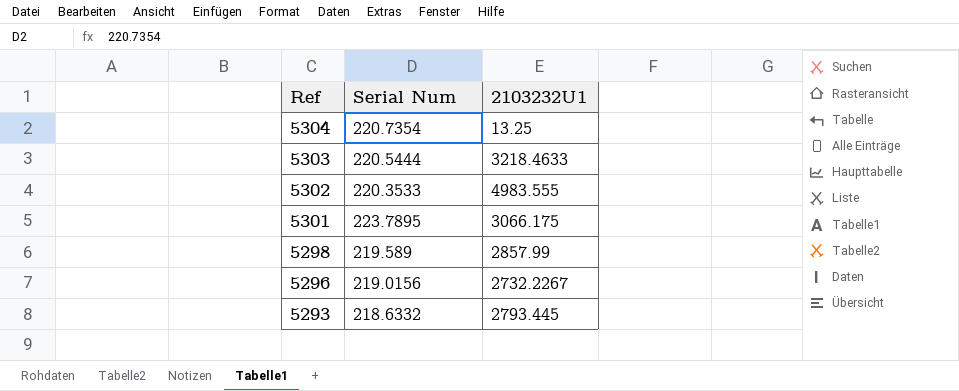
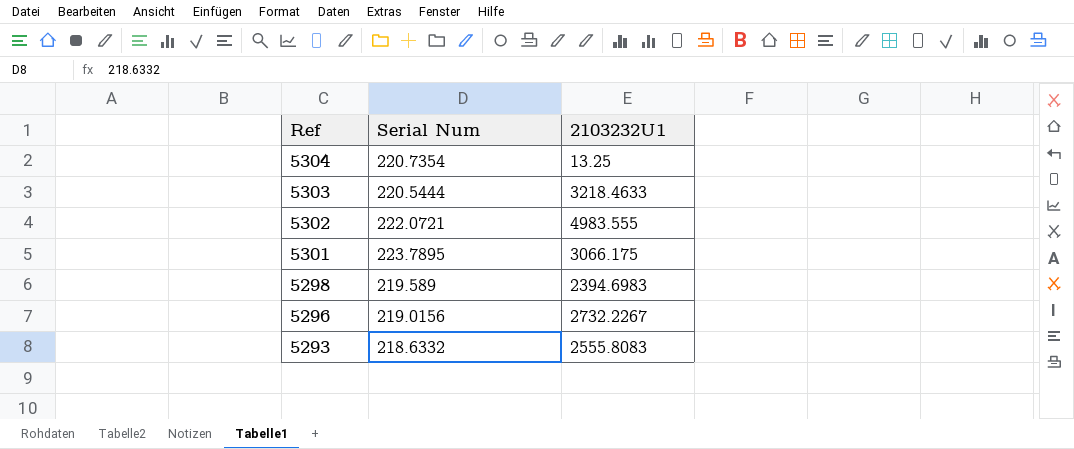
5302 | Serial Num: 220.3533 -> 222.0721
5298 | 2103232U1: 2857.99 -> 2394.6983
5293 | 2103232U1: 2793.445 -> 2555.8083

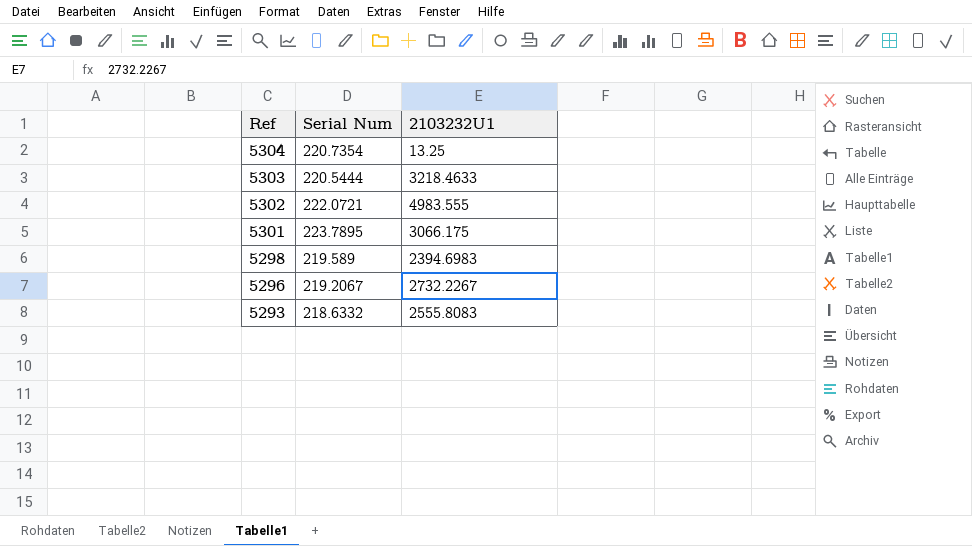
5296 | Serial Num: 219.0156 -> 219.2067

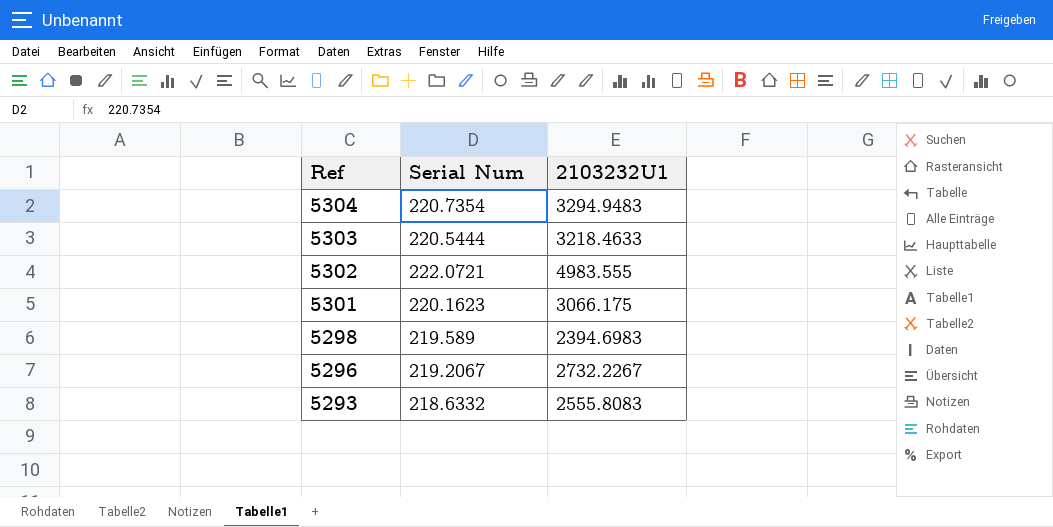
5304 | 2103232U1: 13.25 -> 3294.9483
5301 | Serial Num: 223.7895 -> 220.1623

